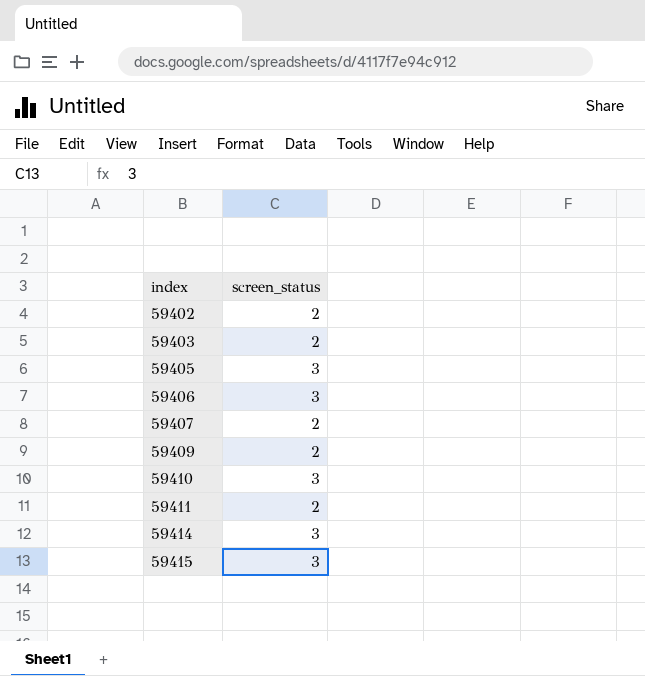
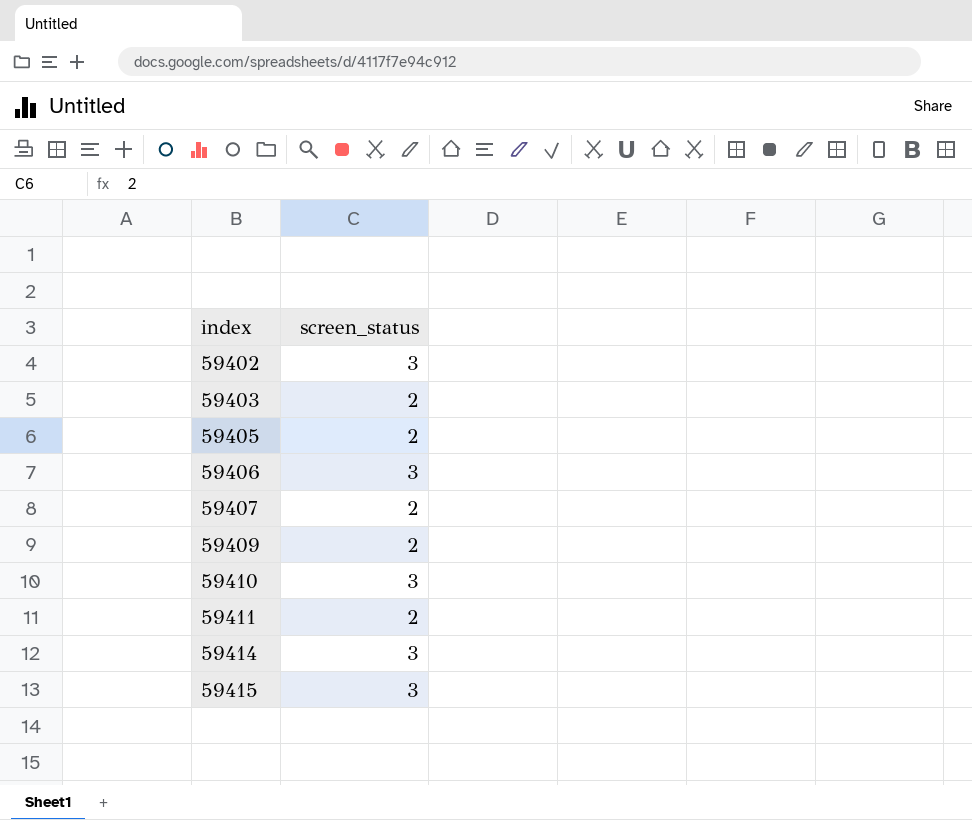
59402 | screen_status: 2 -> 3
59405 | screen_status: 3 -> 2

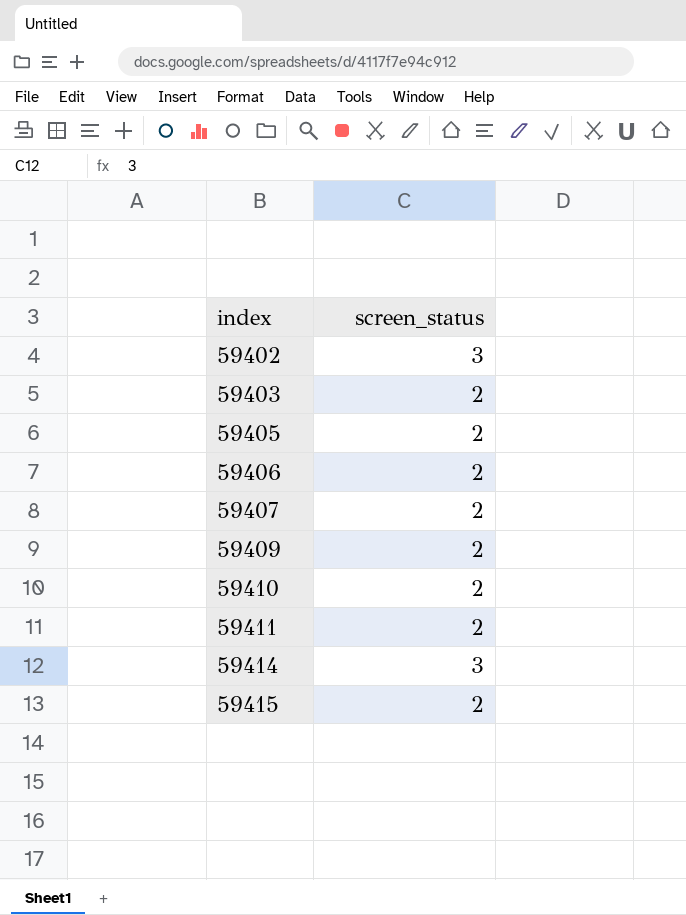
59406 | screen_status: 3 -> 2
59410 | screen_status: 3 -> 2
59415 | screen_status: 3 -> 2

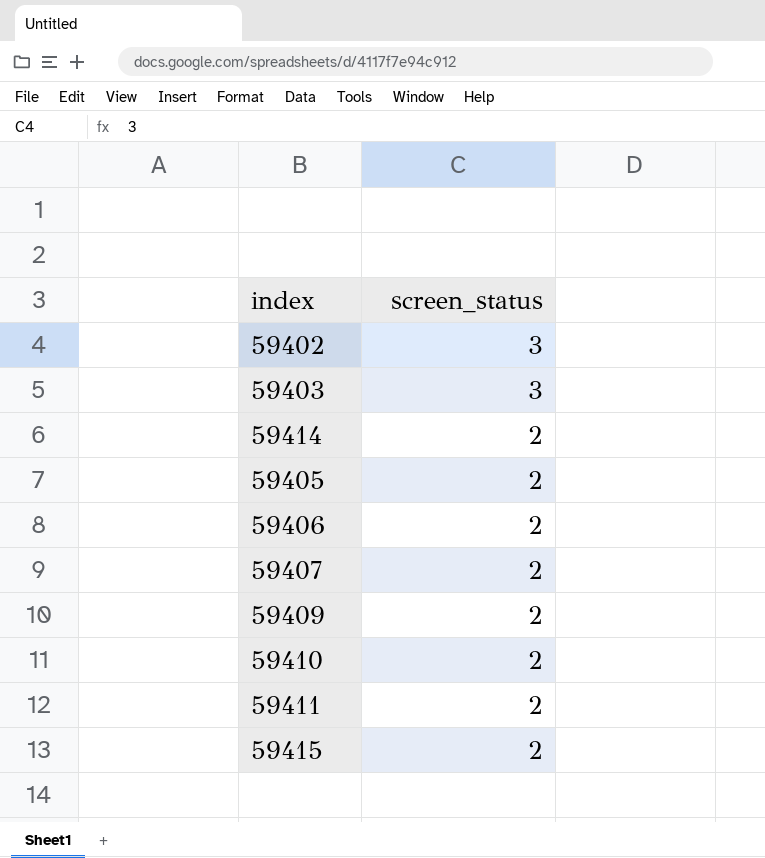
row order: index ascending -> screen_status descending
59403 | screen_status: 2 -> 3
59414 | screen_status: 3 -> 2

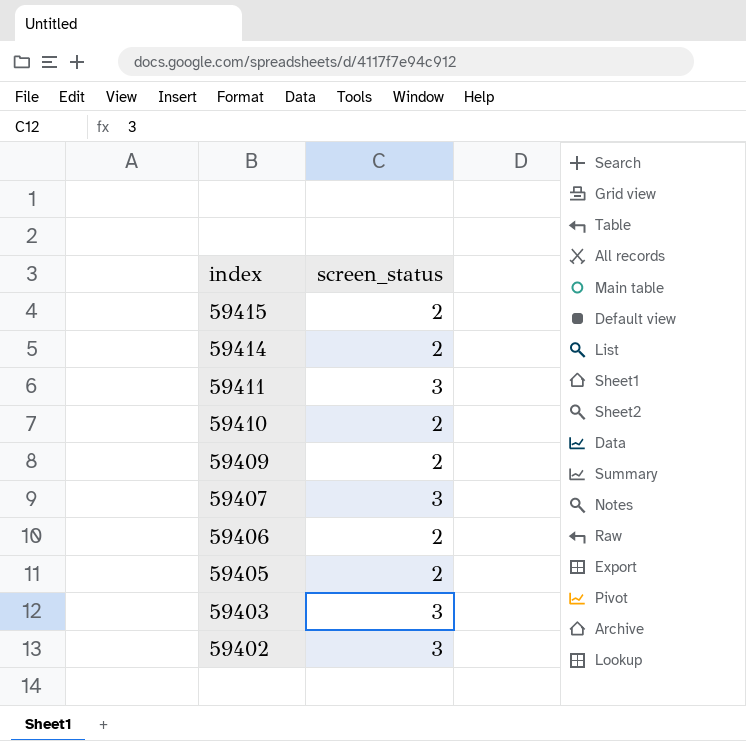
row order: screen_status descending -> index descending
59411 | screen_status: 2 -> 3
59407 | screen_status: 2 -> 3

